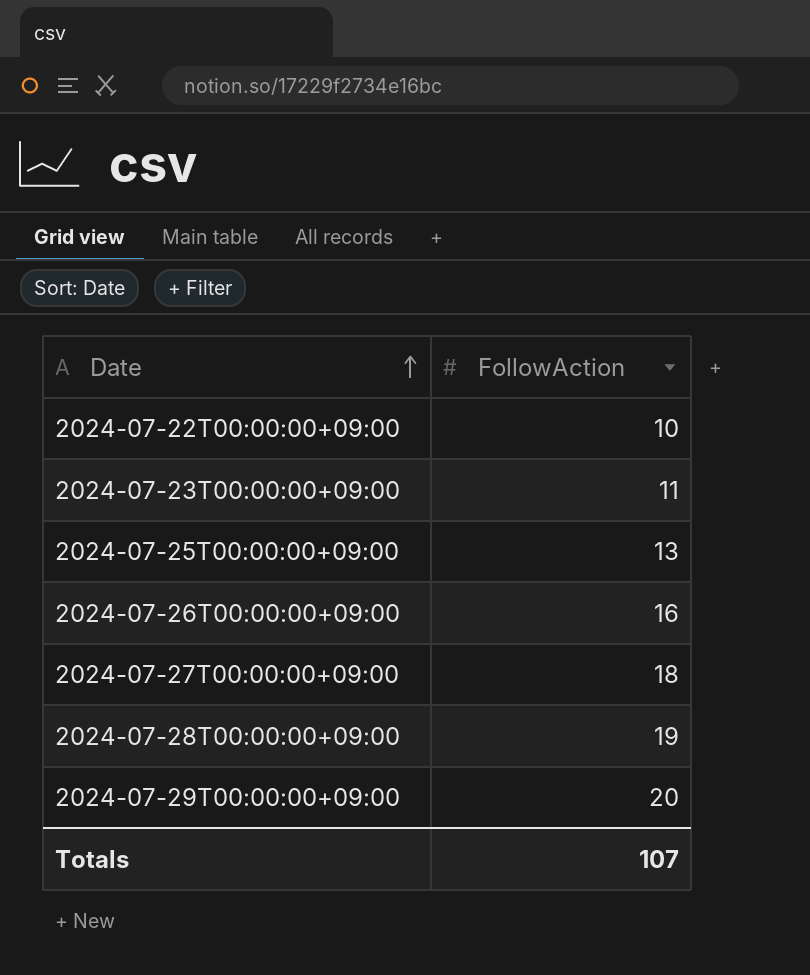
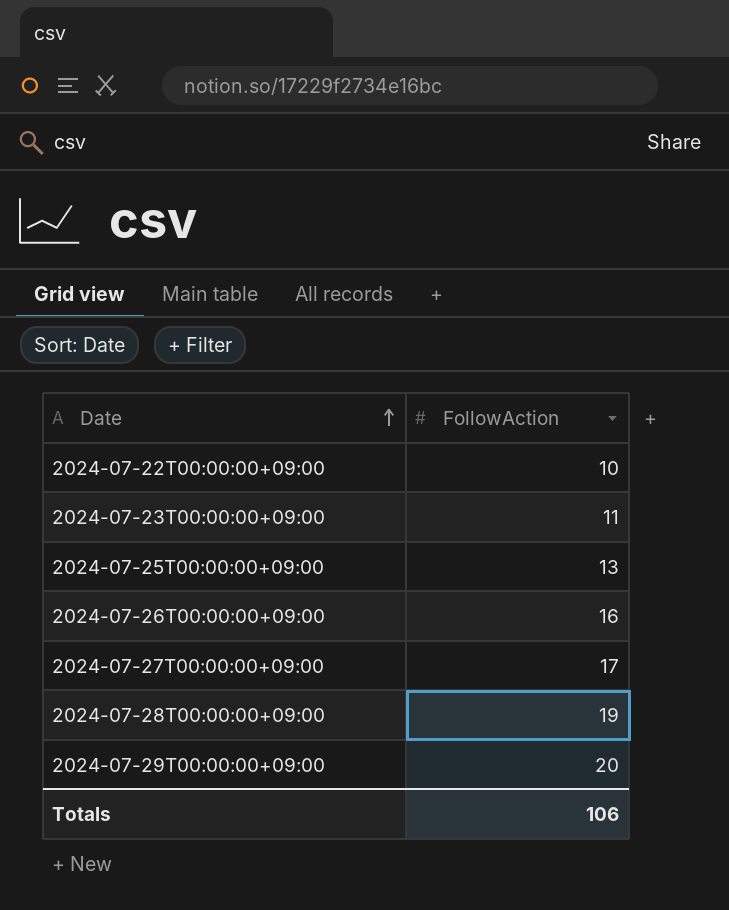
2024-07-27T00:00:00+09:00 | FollowAction: 18 -> 17
Totals | FollowAction: 107 -> 106

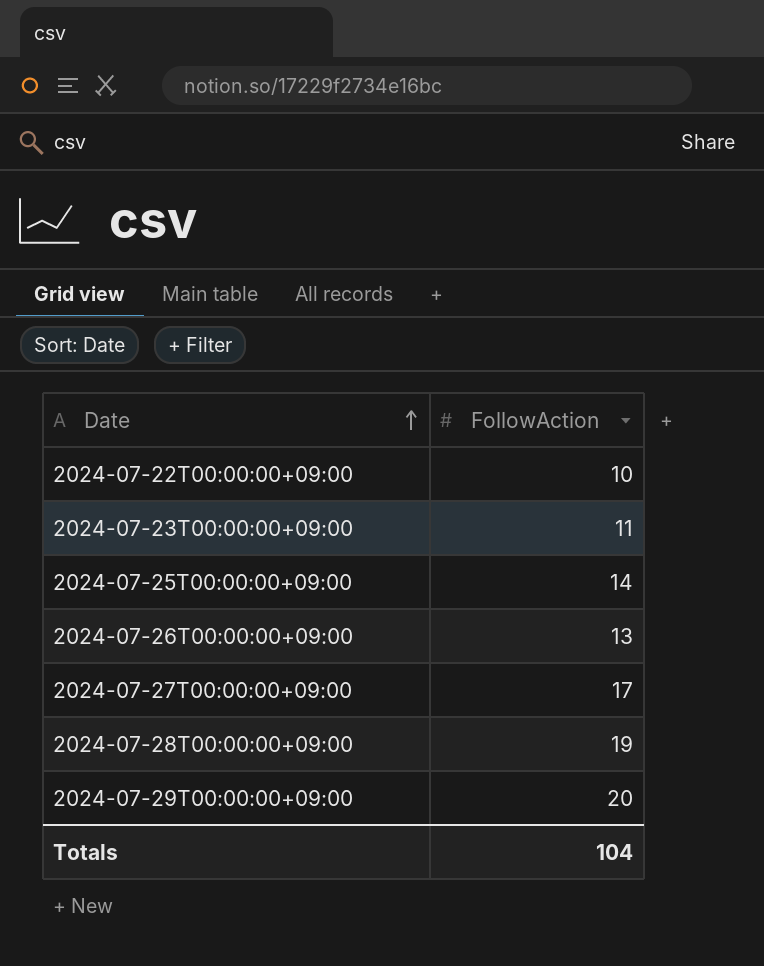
2024-07-25T00:00:00+09:00 | FollowAction: 13 -> 14
2024-07-26T00:00:00+09:00 | FollowAction: 16 -> 13
Totals | FollowAction: 106 -> 104

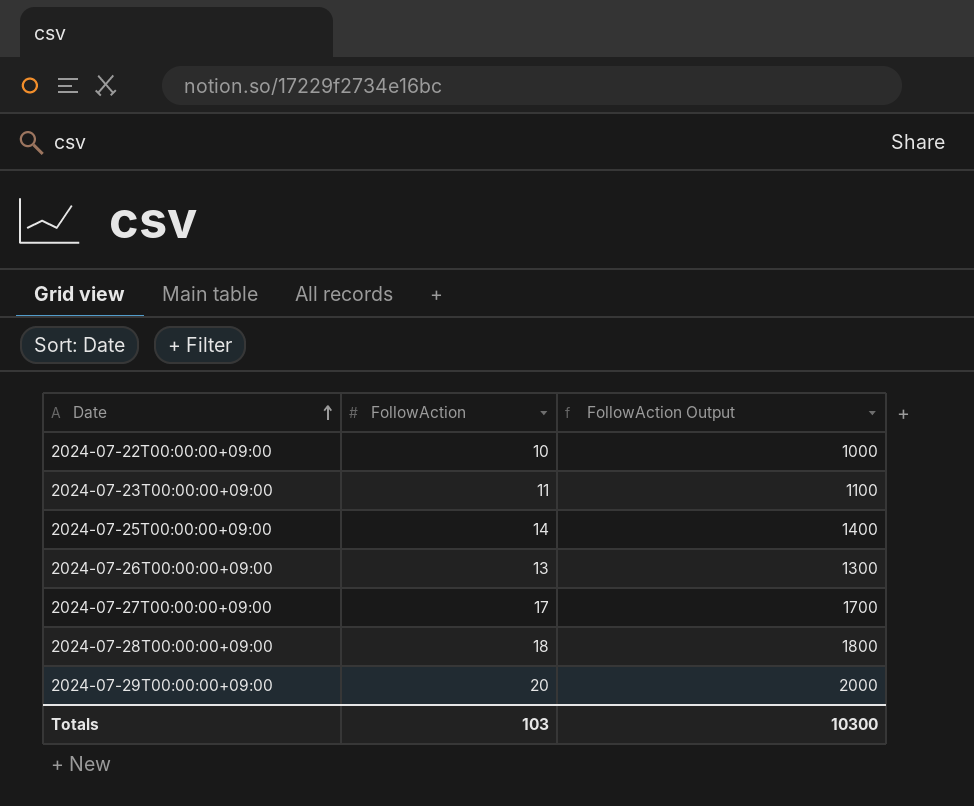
column FollowAction Output | formula: none -> [FollowAction] * 100
2024-07-28T00:00:00+09:00 | FollowAction: 19 -> 18
Totals | FollowAction: 104 -> 103

